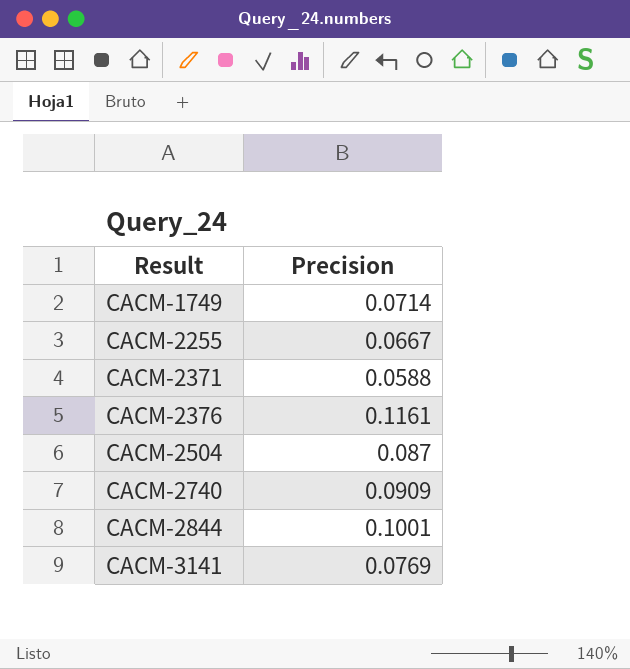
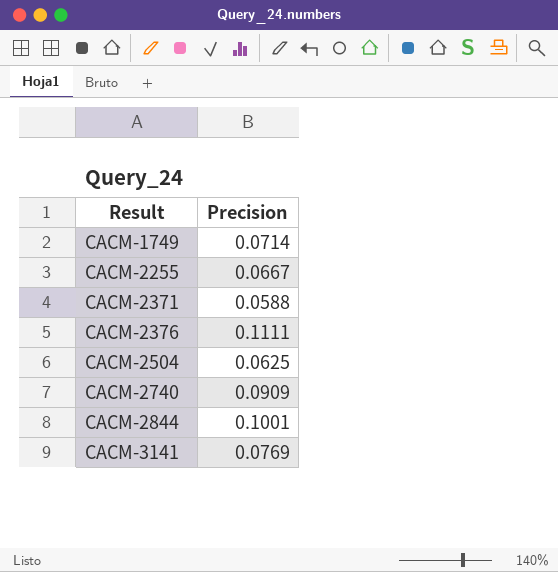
CACM-2376 | Precision: 0.1161 -> 0.1111
CACM-2504 | Precision: 0.087 -> 0.0625

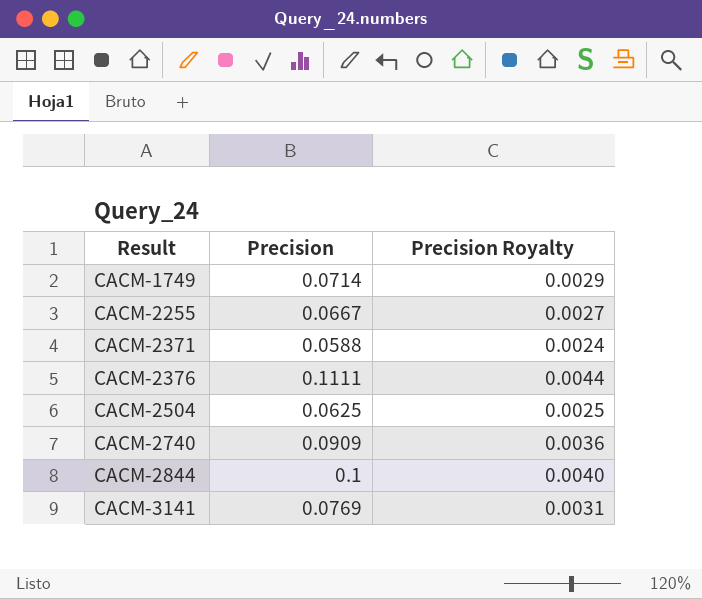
column Precision Royalty | formula: none -> [Precision] * 0.04
CACM-2844 | Precision: 0.1001 -> 0.1

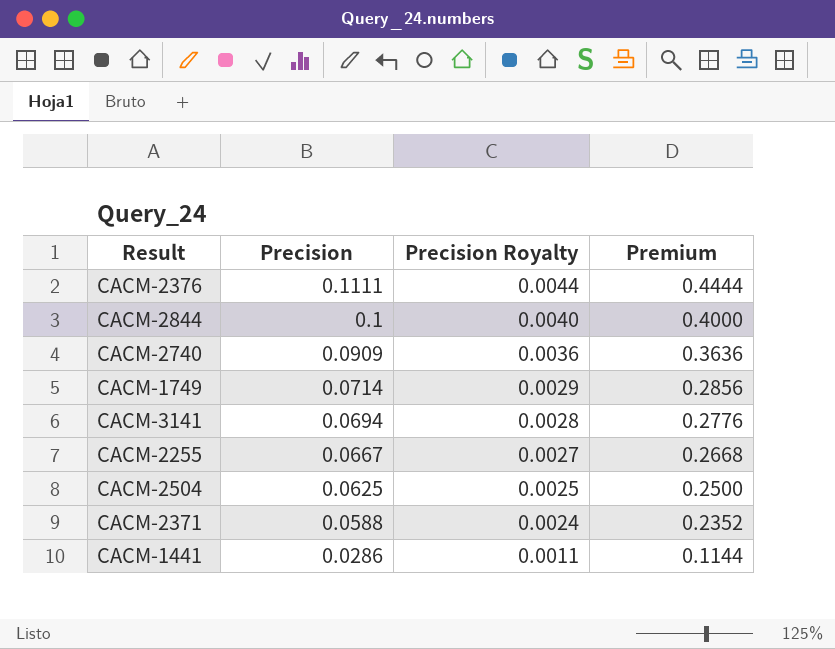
row order: Result ascending -> Precision descending
column Premium | formula: none -> [Precision] * 4
CACM-3141 | Precision: 0.0769 -> 0.0694
CACM-3141 | Precision Royalty: 0.0031 -> 0.0028
row CACM-1441: none -> 0.0286 | 0.0011 | 0.1144

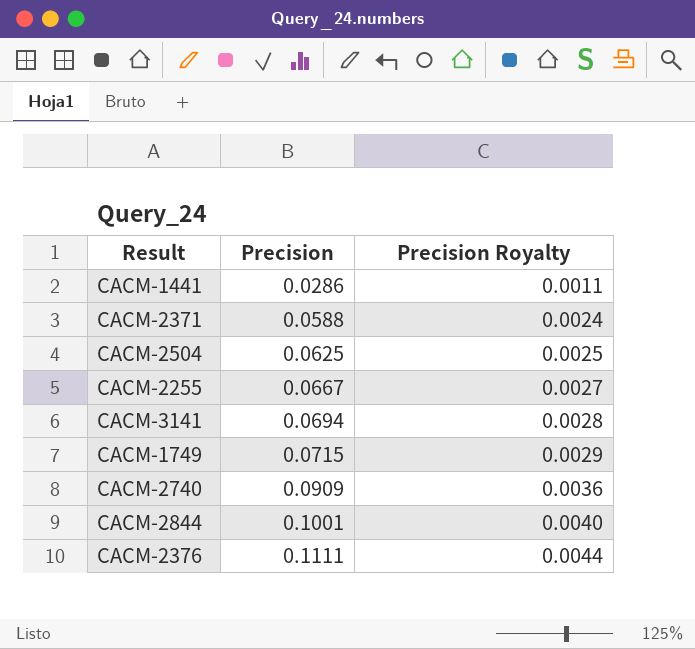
row order: Precision descending -> Precision ascending
column Premium | formula: [Precision] * 4 -> none
CACM-1749 | Precision: 0.0714 -> 0.0715
CACM-2844 | Precision: 0.1 -> 0.1001

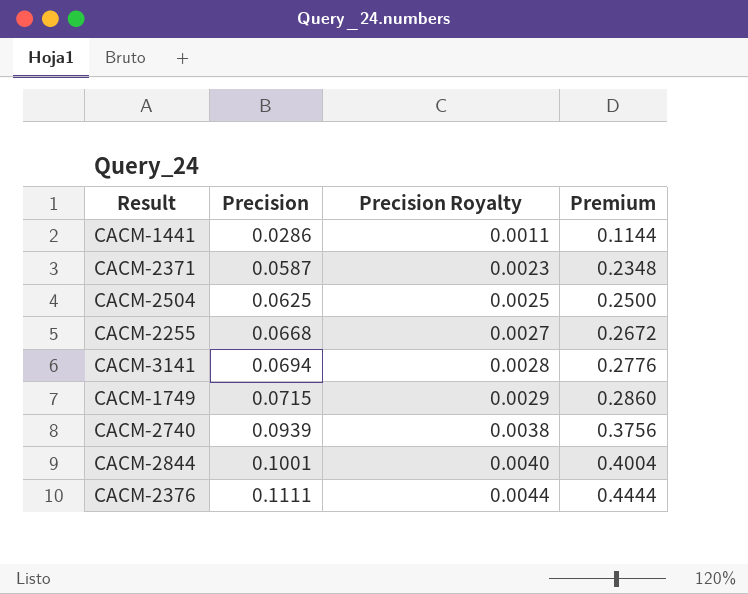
column Premium | formula: none -> [Precision] * 4
CACM-2371 | Precision: 0.0588 -> 0.0587
CACM-2371 | Precision Royalty: 0.0024 -> 0.0023
CACM-2255 | Precision: 0.0667 -> 0.0668
CACM-2740 | Precision: 0.0909 -> 0.0939
CACM-2740 | Precision Royalty: 0.0036 -> 0.0038

